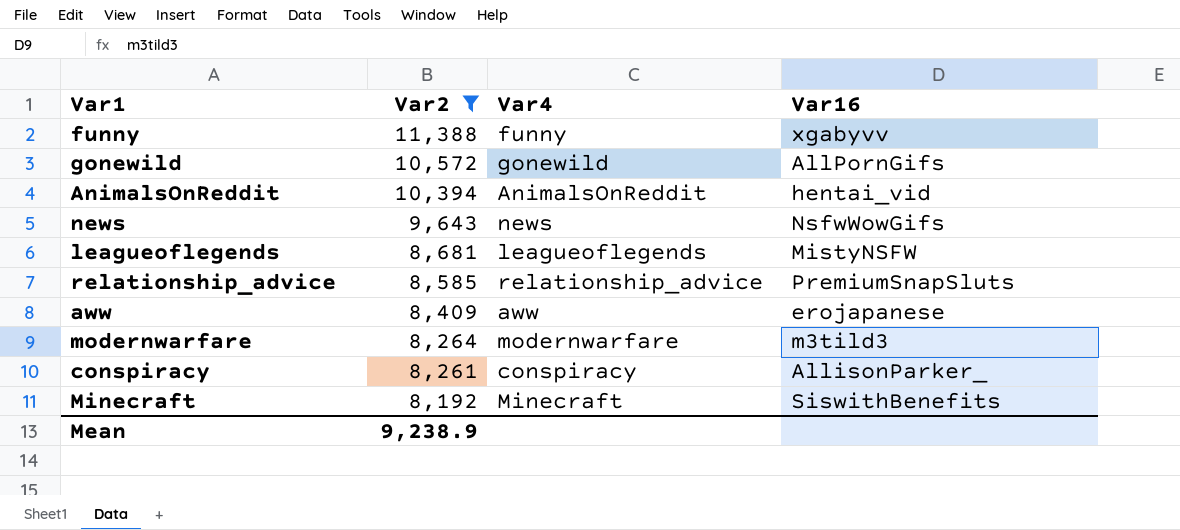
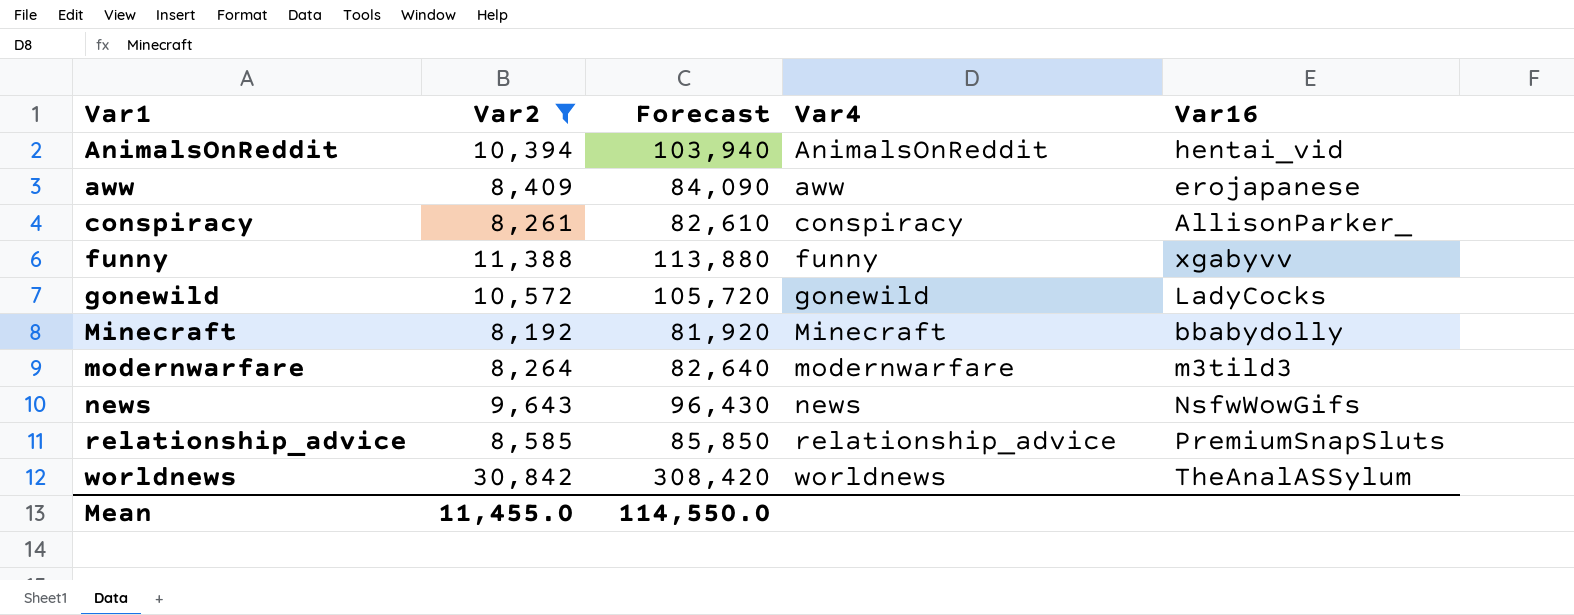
row order: Var2 descending -> Var1 ascending
column Forecast | formula: none -> [Var2] * 10
row leagueoflegends: 8,681 | leagueoflegends | MistyNSFW -> none
gonewild | Var16: AllPornGifs -> LadyCocks
Minecraft | Var16: SiswithBenefits -> bbabydolly
row worldnews: none -> 30,842 | 308,420 | worldnews | TheAnalASSylum
Mean | Var2: 9,238.9 -> 11,455.0

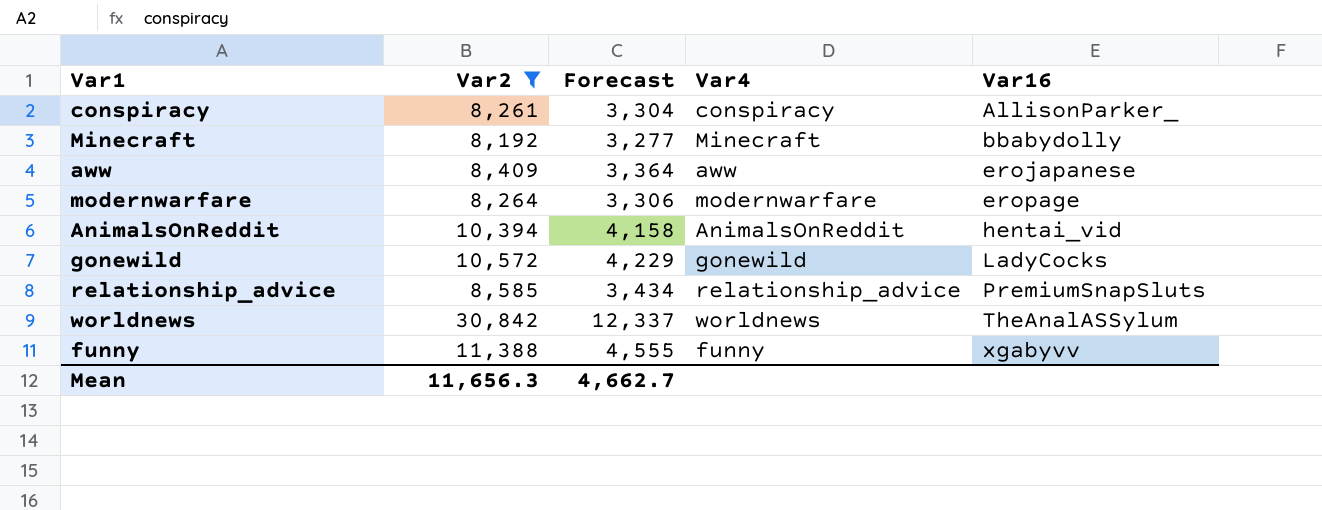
row order: Var1 ascending -> Var16 ascending
column Forecast | formula: [Var2] * 10 -> [Var2] * 0.4
row news: 9,643 | 96,430 | news | NsfwWowGifs -> none
modernwarfare | Var16: m3tild3 -> eropage
Mean | Var2: 11,455.0 -> 11,656.3
Mean | Forecast: 114,550.0 -> 4,662.7

